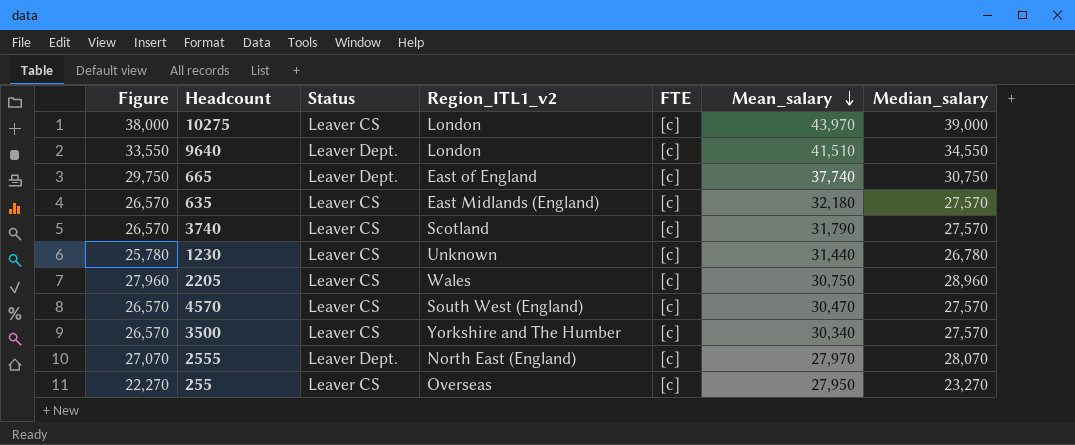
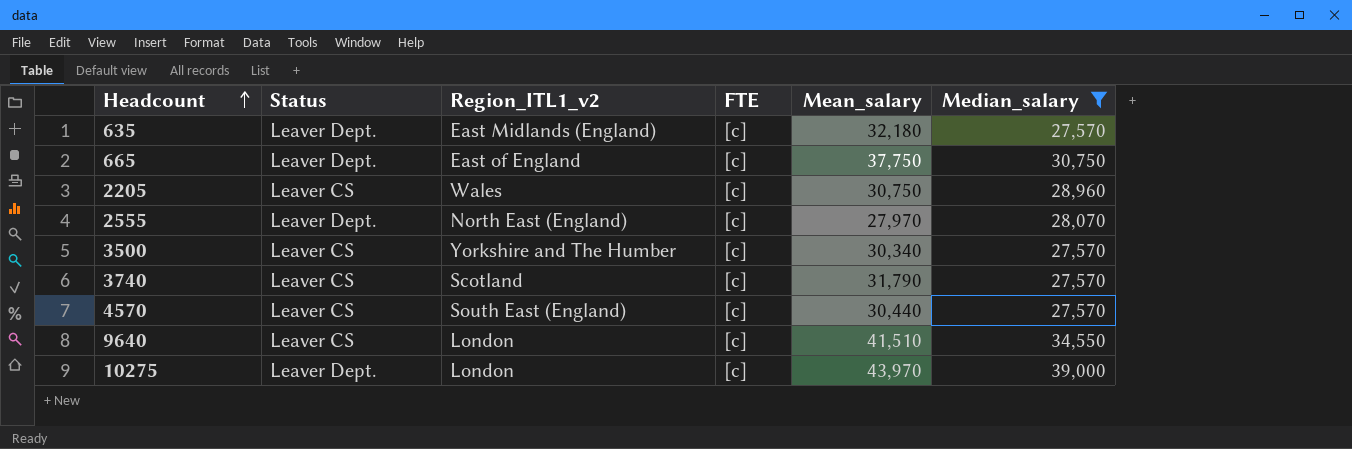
filter: none -> Median_salary >= 27,570
row order: Mean_salary descending -> Headcount ascending
column Figure | formula: [Median_salary] - 1000 -> none
635 | Status: Leaver CS -> Leaver Dept.
665 | Mean_salary: 37,740 -> 37,750
4570 | Region_ITL1_v2: South West (England) -> South East (England)
4570 | Mean_salary: 30,470 -> 30,440
9640 | Status: Leaver Dept. -> Leaver CS
10275 | Status: Leaver CS -> Leaver Dept.

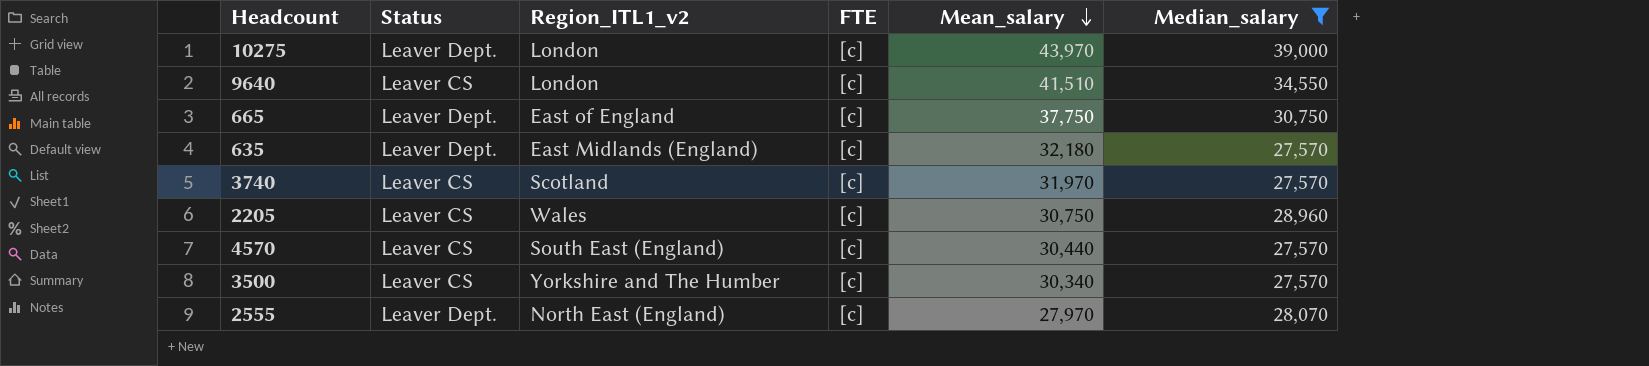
row order: Headcount ascending -> Mean_salary descending
3740 | Mean_salary: 31,790 -> 31,970

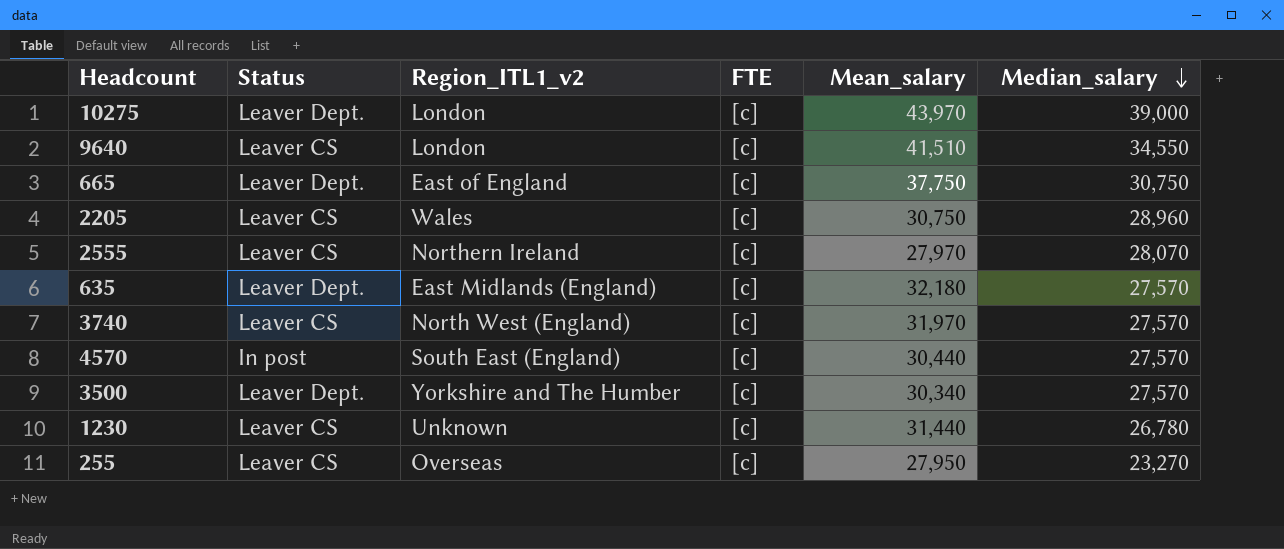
filter: Median_salary >= 27,570 -> none
row order: Mean_salary descending -> Median_salary descending
2555 | Status: Leaver Dept. -> Leaver CS
2555 | Region_ITL1_v2: North East (England) -> Northern Ireland
3740 | Region_ITL1_v2: Scotland -> North West (England)
4570 | Status: Leaver CS -> In post
3500 | Status: Leaver CS -> Leaver Dept.

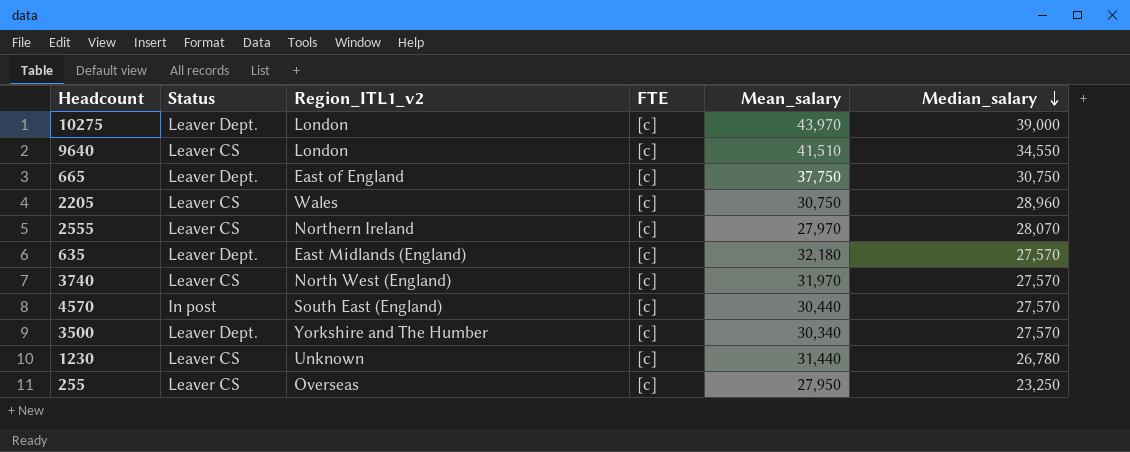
255 | Median_salary: 23,270 -> 23,250

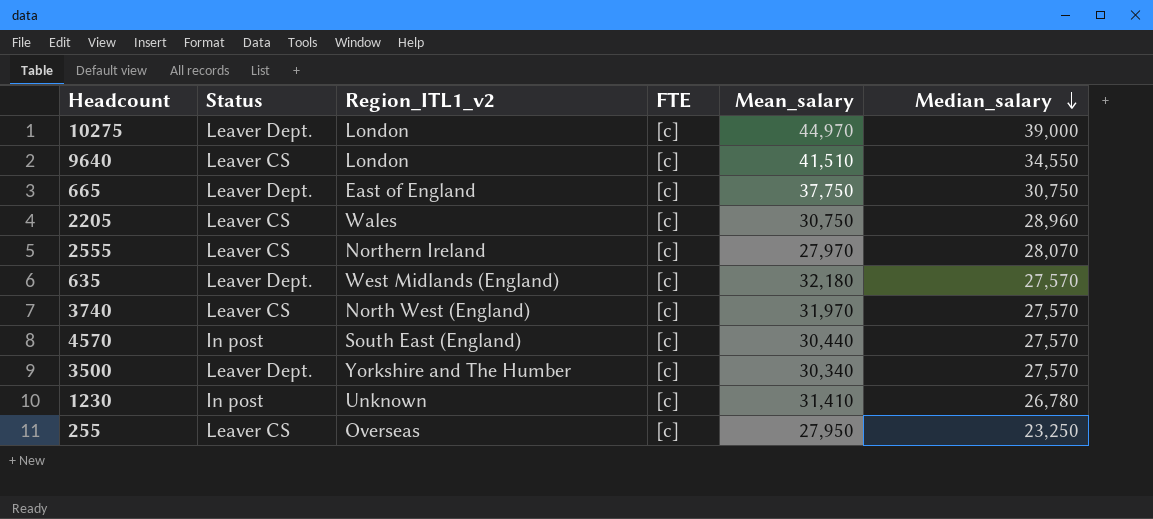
10275 | Mean_salary: 43,970 -> 44,970
635 | Region_ITL1_v2: East Midlands (England) -> West Midlands (England)
1230 | Status: Leaver CS -> In post
1230 | Mean_salary: 31,440 -> 31,410

